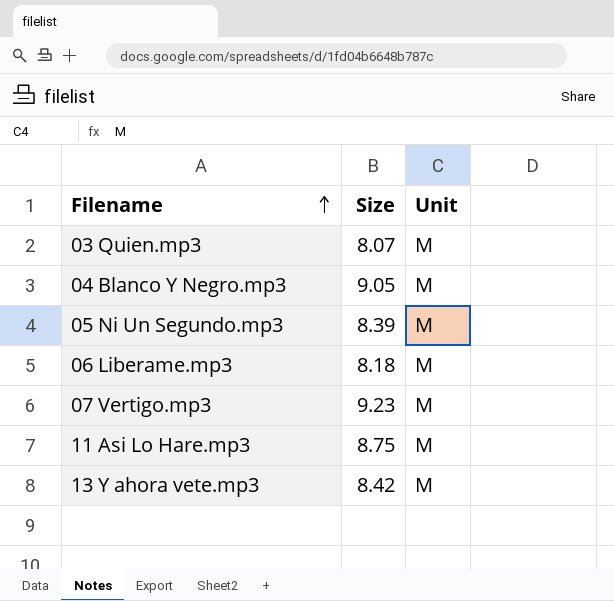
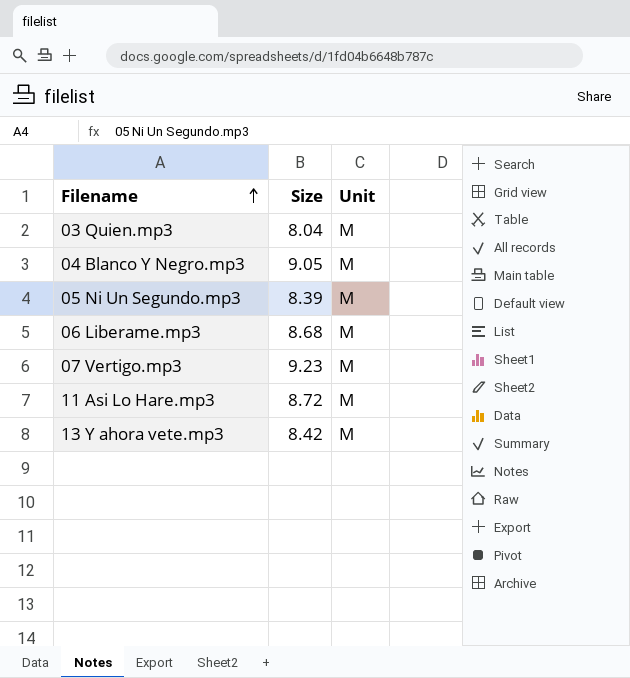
03 Quien.mp3 | Size: 8.07 -> 8.04
06 Liberame.mp3 | Size: 8.18 -> 8.68
11 Asi Lo Hare.mp3 | Size: 8.75 -> 8.72

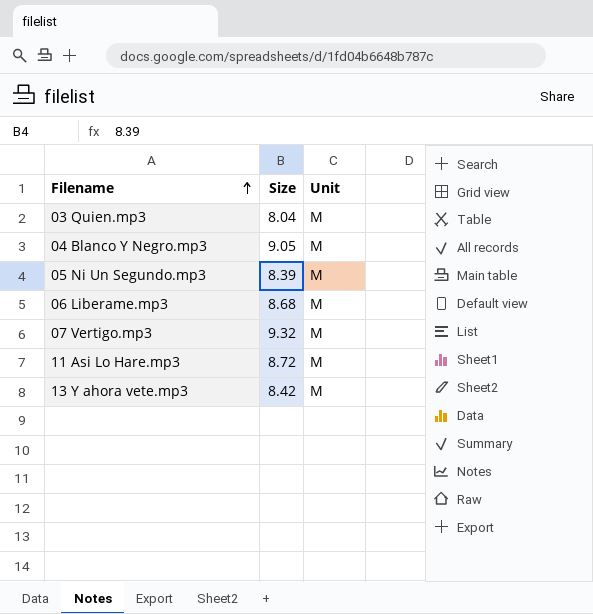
07 Vertigo.mp3 | Size: 9.23 -> 9.32

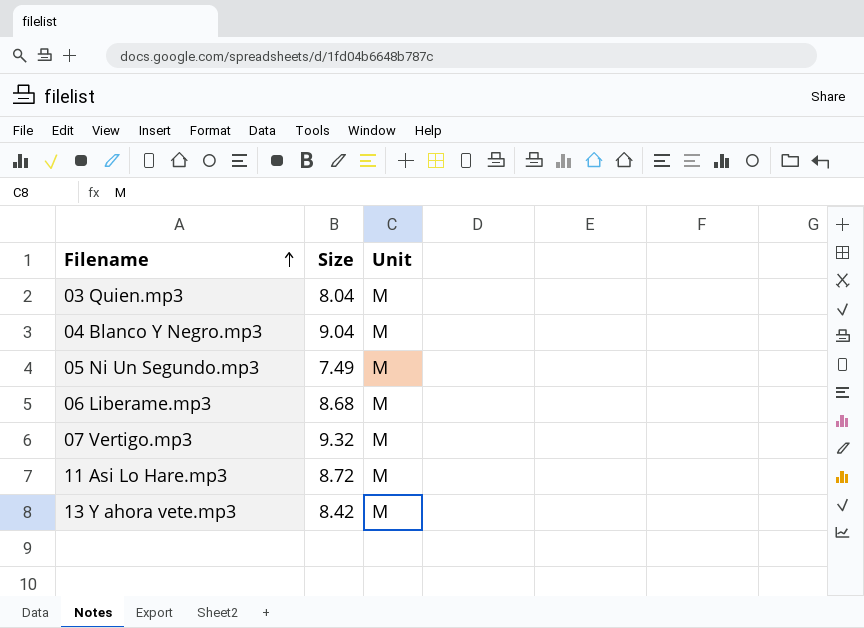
04 Blanco Y Negro.mp3 | Size: 9.05 -> 9.04
05 Ni Un Segundo.mp3 | Size: 8.39 -> 7.49

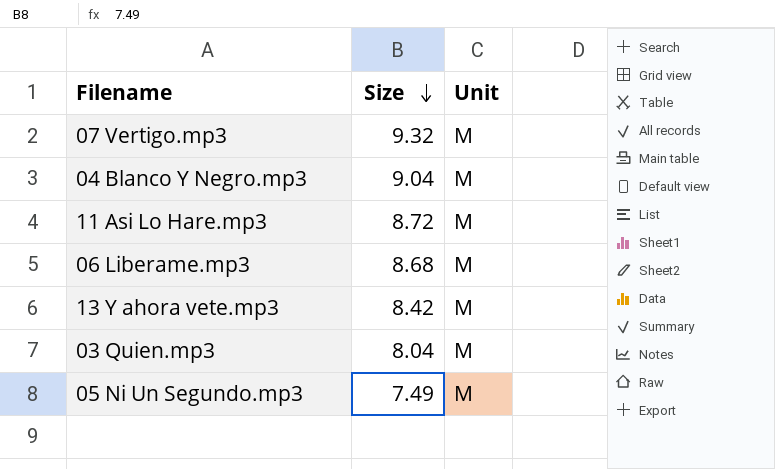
row order: Filename ascending -> Size descending

